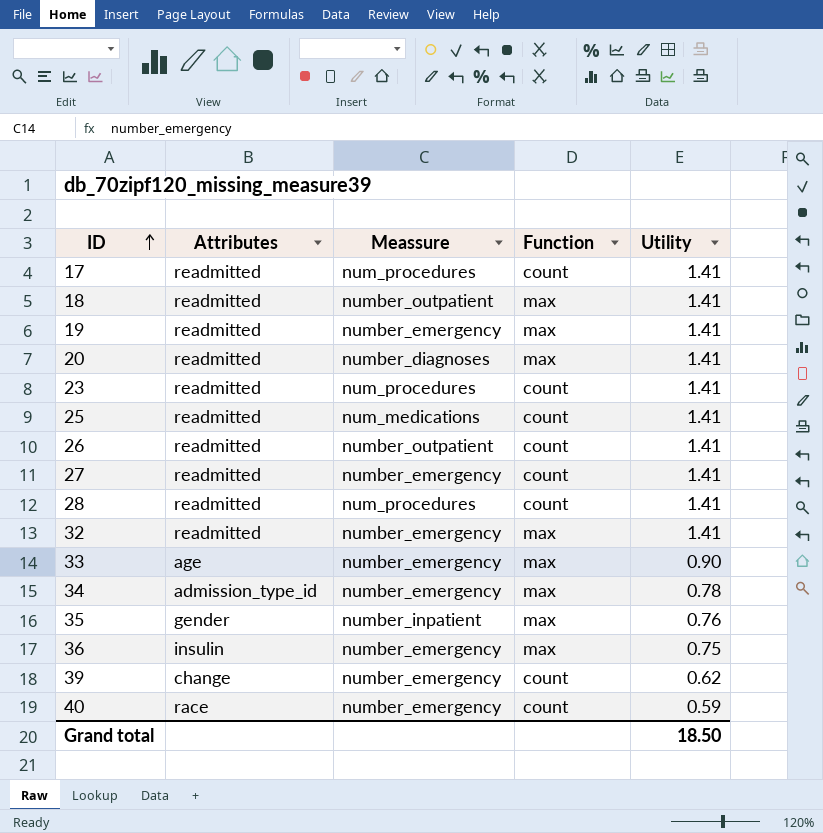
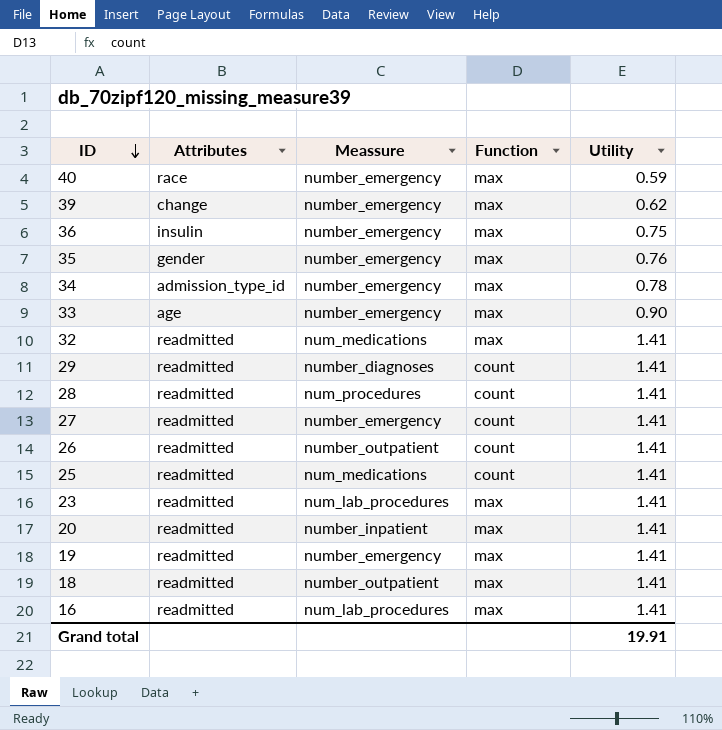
row order: ID ascending -> ID descending
row 17: readmitted | num_procedures | count | 1.41 -> none
40 | Function: count -> max
39 | Function: count -> max
35 | Meassure: number_inpatient -> number_emergency
32 | Meassure: number_emergency -> num_medications
row 29: none -> readmitted | number_diagnoses | count | 1.41
23 | Meassure: num_procedures -> num_lab_procedures
23 | Function: count -> max
20 | Meassure: number_diagnoses -> number_inpatient
row 16: none -> readmitted | num_lab_procedures | max | 1.41
Grand total | Utility: 18.50 -> 19.91

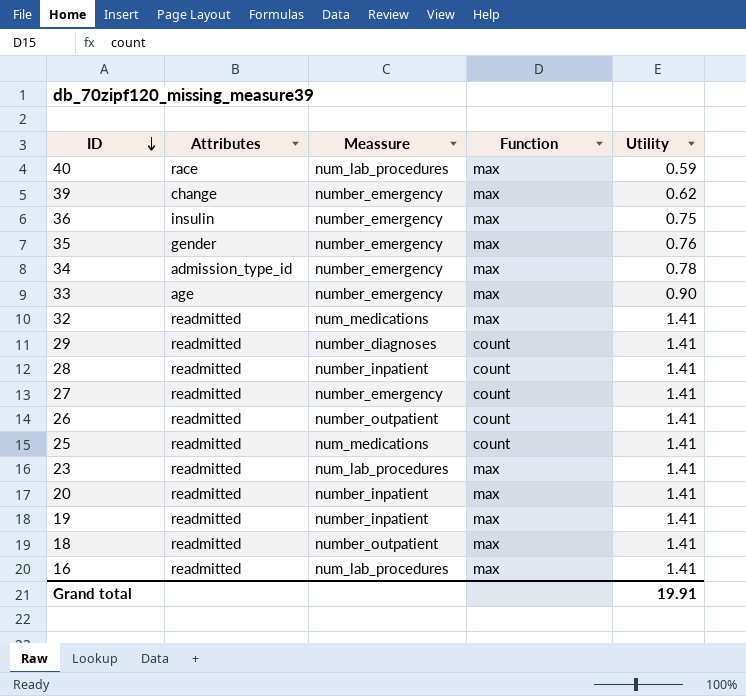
40 | Meassure: number_emergency -> num_lab_procedures
28 | Meassure: num_procedures -> number_inpatient
19 | Meassure: number_emergency -> number_inpatient

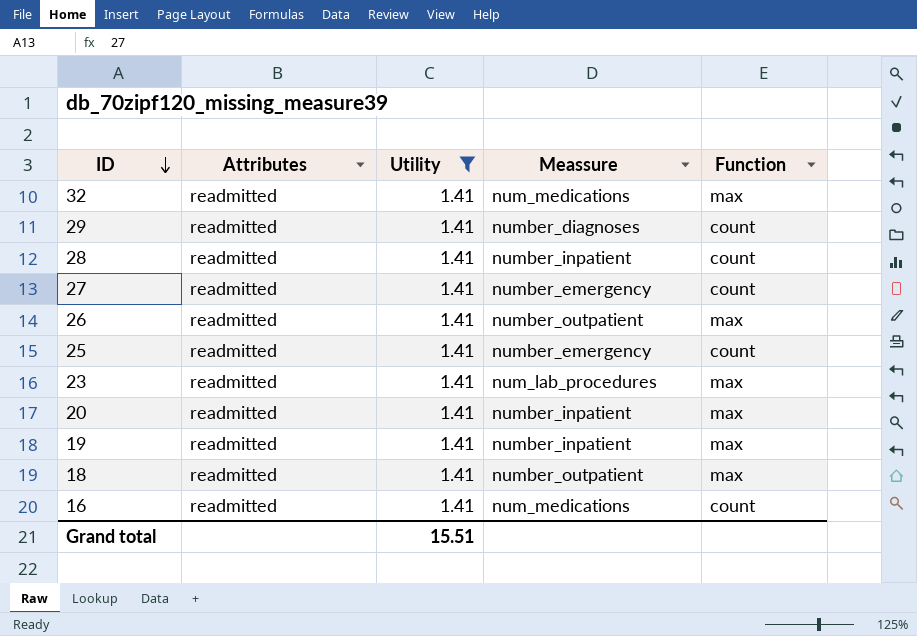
filter: none -> Utility = 1.41
column Utility | position: 5 -> 3
26 | Function: count -> max
25 | Meassure: num_medications -> number_emergency
16 | Meassure: num_lab_procedures -> num_medications
16 | Function: max -> count
Grand total | Utility: 19.91 -> 15.51

